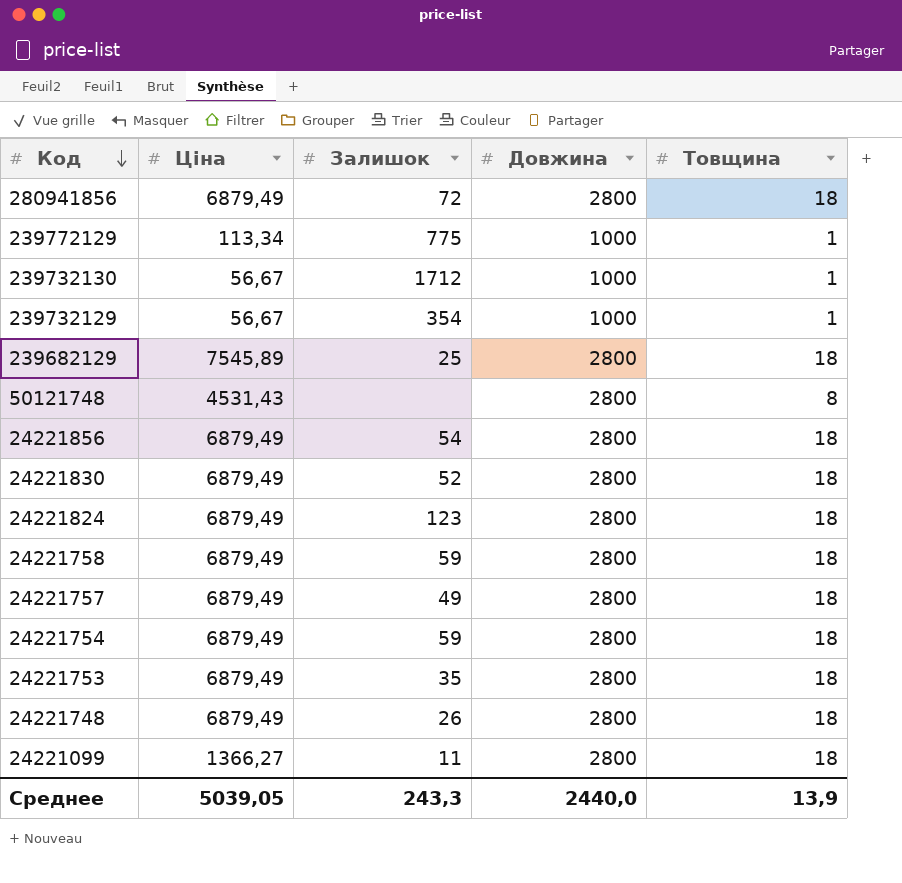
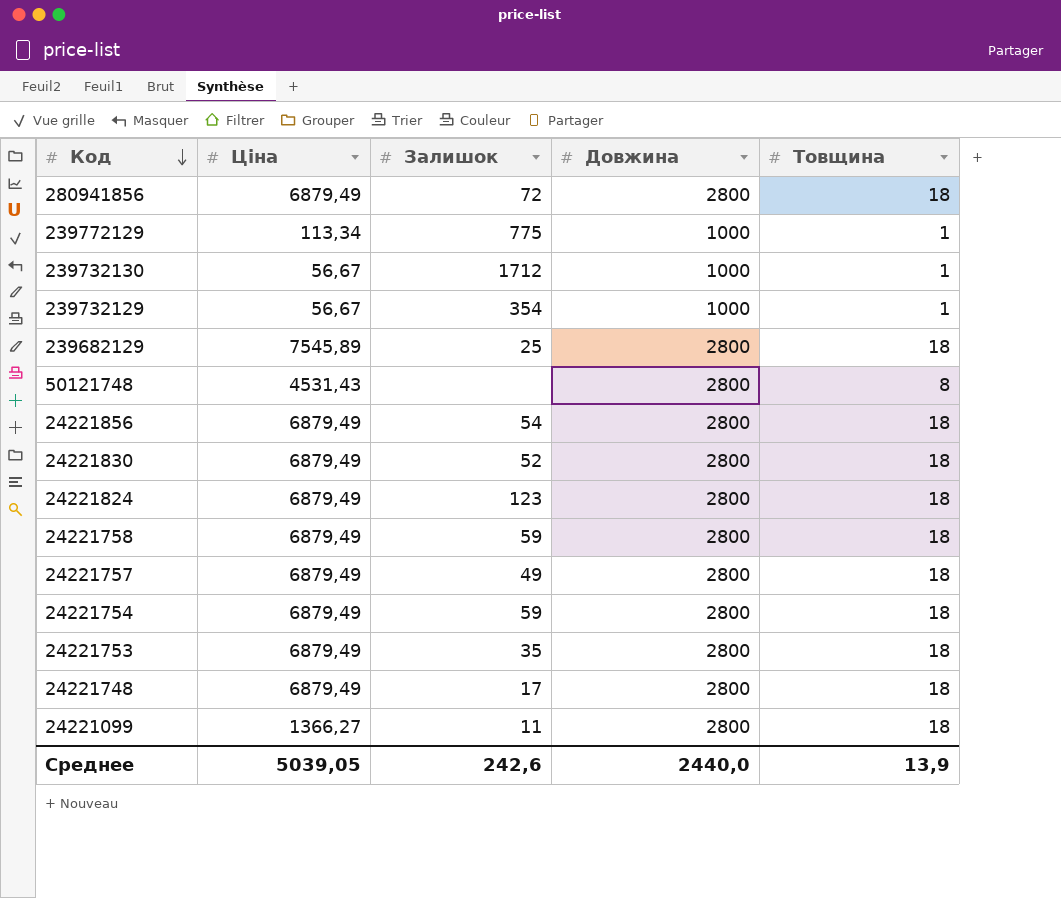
24221748 | Залишок: 26 -> 17
Среднее | Залишок: 243,3 -> 242,6

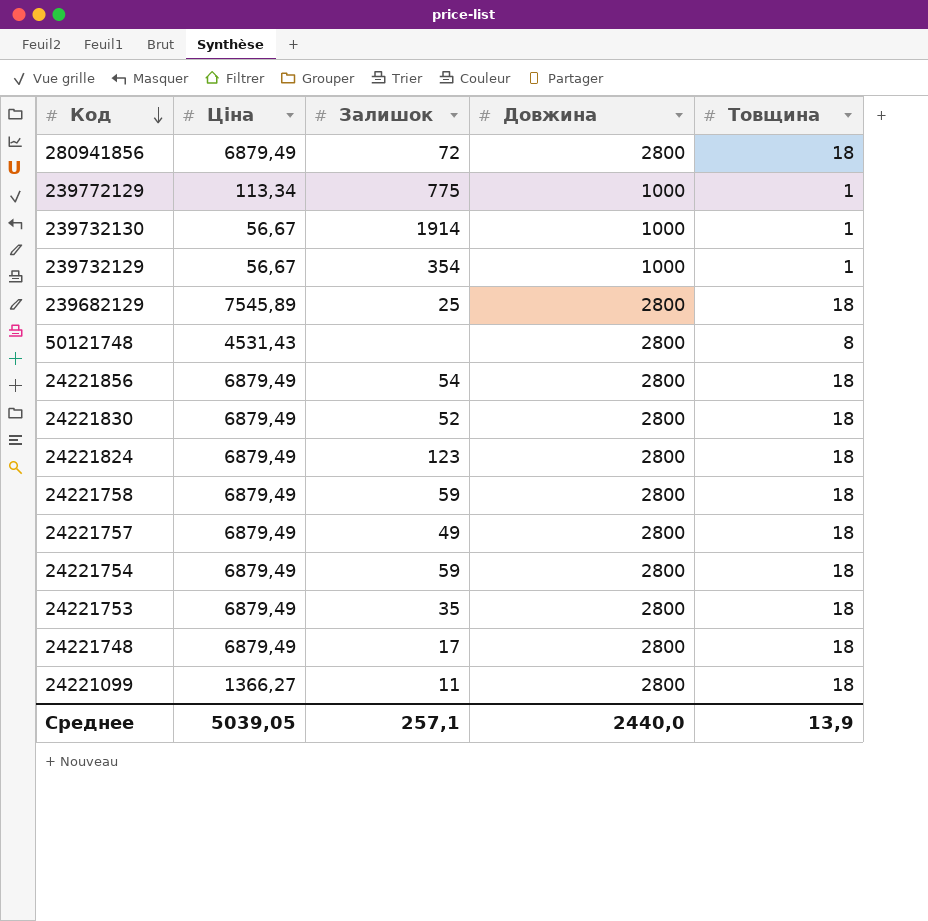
239732130 | Залишок: 1712 -> 1914
Среднее | Залишок: 242,6 -> 257,1

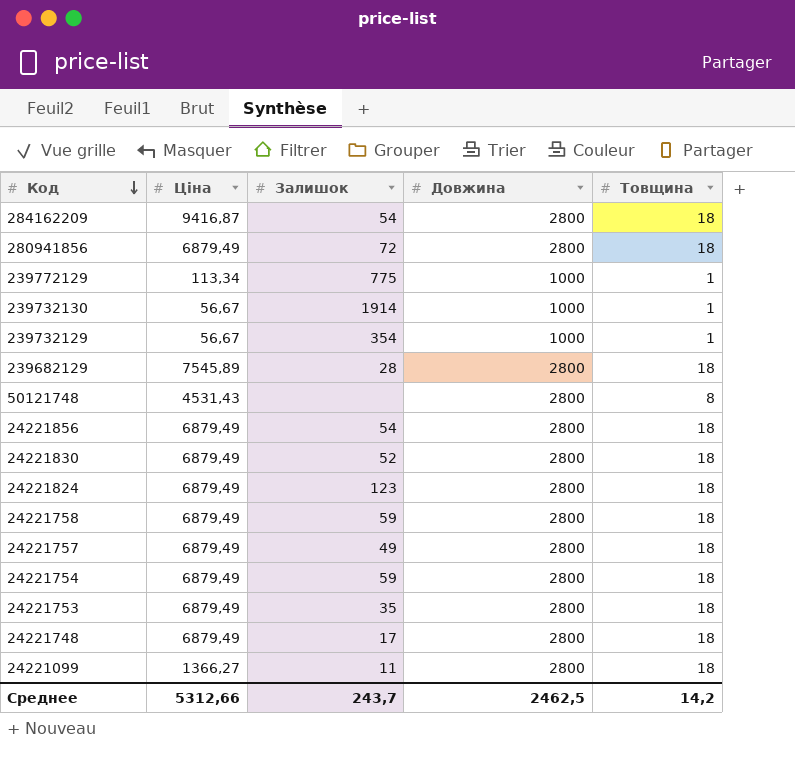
row 284162209: none -> 9416,87 | 54 | 2800 | 18
239682129 | Залишок: 25 -> 28
Среднее | Ціна: 5039,05 -> 5312,66
Среднее | Залишок: 257,1 -> 243,7
Среднее | Довжина: 2440,0 -> 2462,5
Среднее | Товщина: 13,9 -> 14,2

